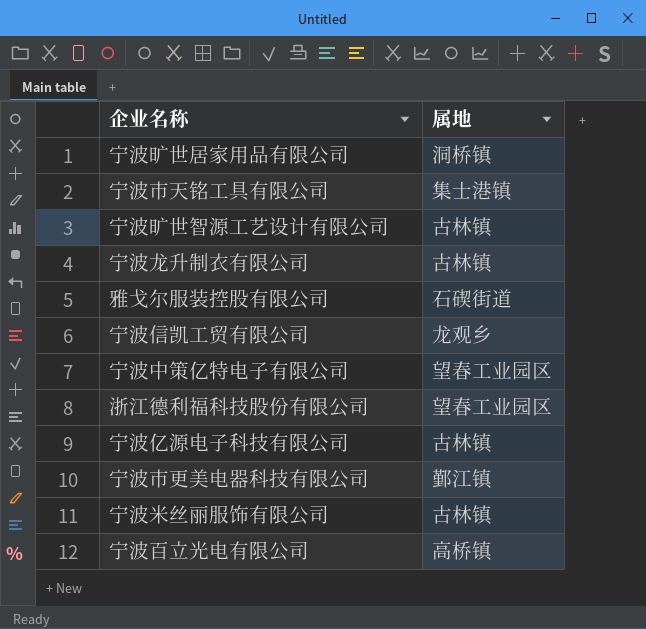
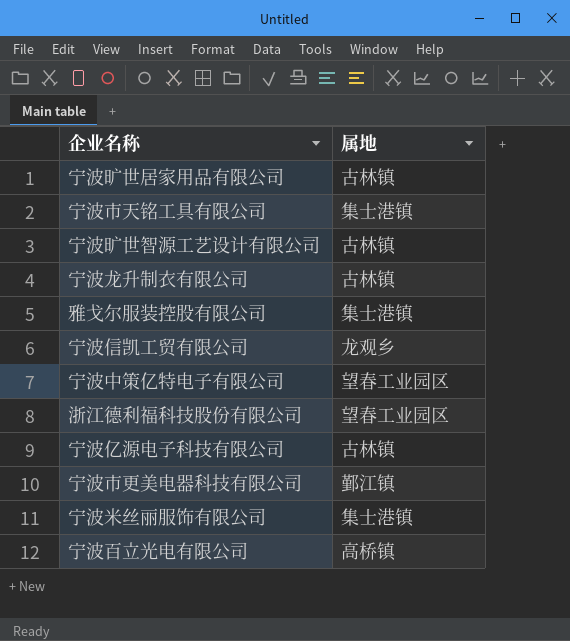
宁波旷世居家用品有限公司 | 属地: 洞桥镇 -> 古林镇
雅戈尔服装控股有限公司 | 属地: 石碶街道 -> 集士港镇
宁波米丝丽服饰有限公司 | 属地: 古林镇 -> 集士港镇

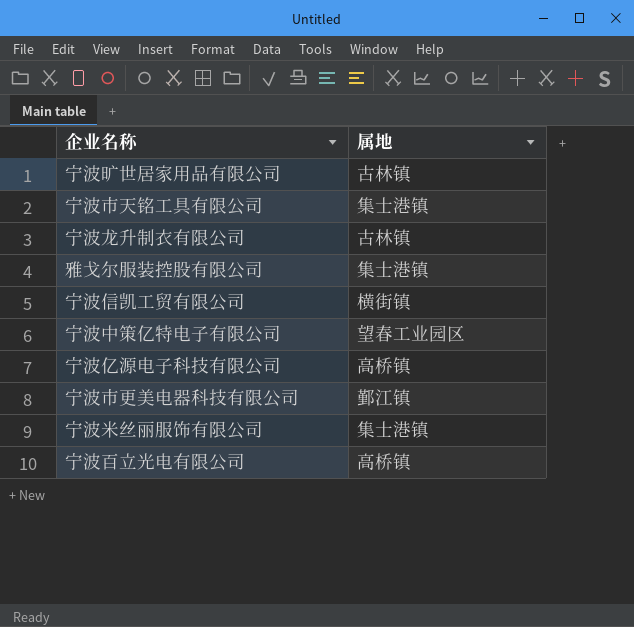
row 宁波旷世智源工艺设计有限公司: 古林镇 -> none
row 浙江德利福科技股份有限公司: 望春工业园区 -> none
宁波信凯工贸有限公司 | 属地: 龙观乡 -> 横街镇
宁波亿源电子科技有限公司 | 属地: 古林镇 -> 高桥镇

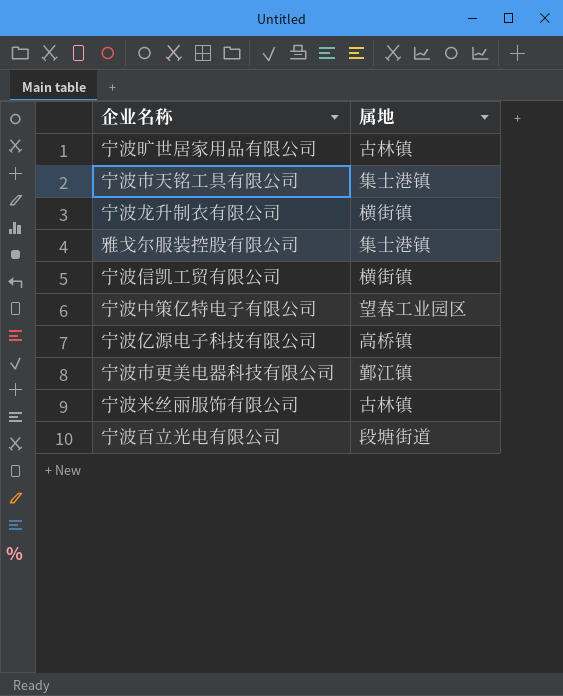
宁波龙升制衣有限公司 | 属地: 古林镇 -> 横街镇
宁波米丝丽服饰有限公司 | 属地: 集士港镇 -> 古林镇
宁波百立光电有限公司 | 属地: 高桥镇 -> 段塘街道

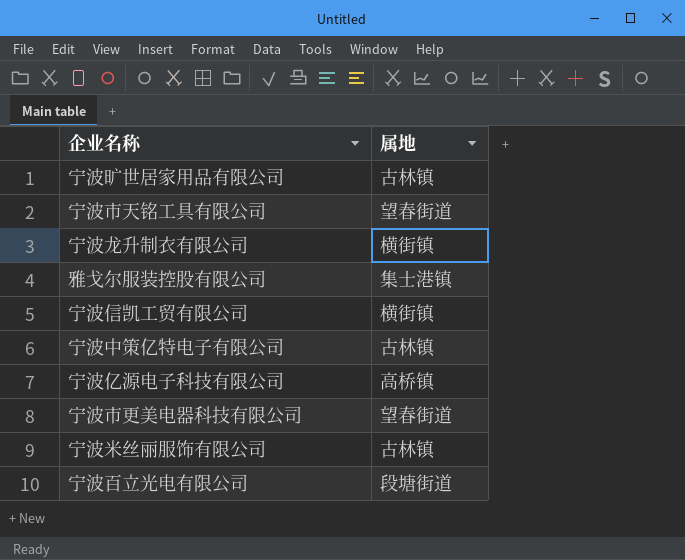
宁波市天铭工具有限公司 | 属地: 集士港镇 -> 望春街道
宁波中策亿特电子有限公司 | 属地: 望春工业园区 -> 古林镇
宁波市更美电器科技有限公司 | 属地: 鄞江镇 -> 望春街道

